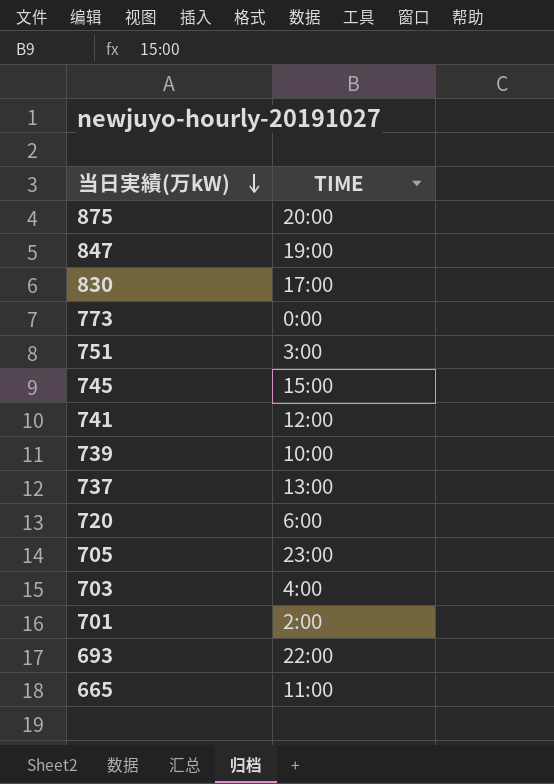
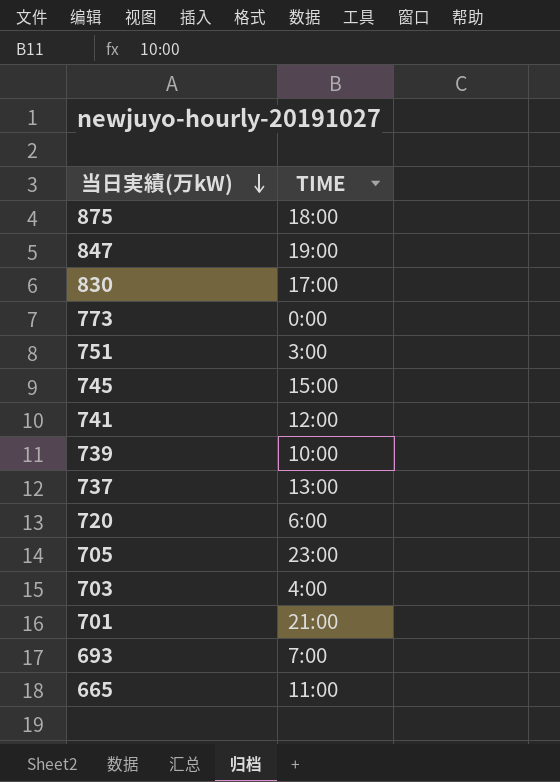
875 | TIME: 20:00 -> 18:00
701 | TIME: 2:00 -> 21:00
693 | TIME: 22:00 -> 7:00

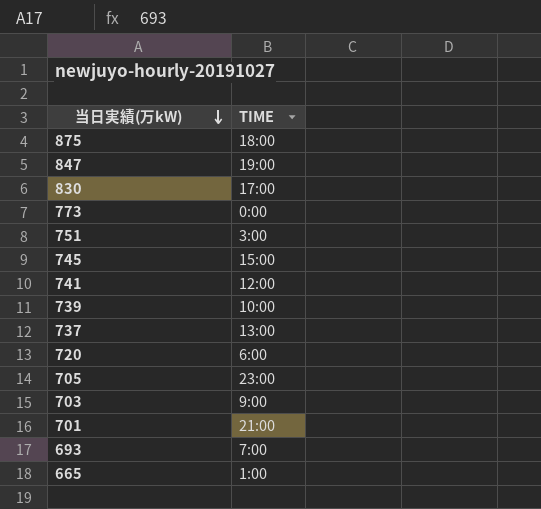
703 | TIME: 4:00 -> 9:00
665 | TIME: 11:00 -> 1:00

